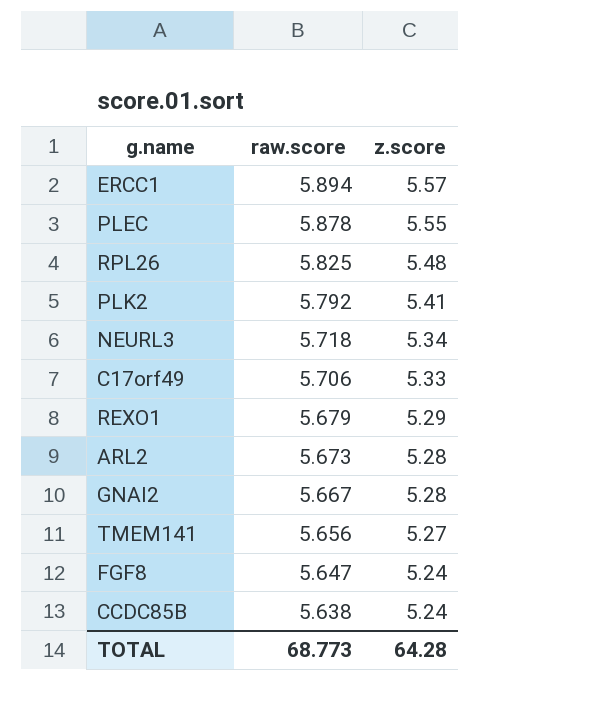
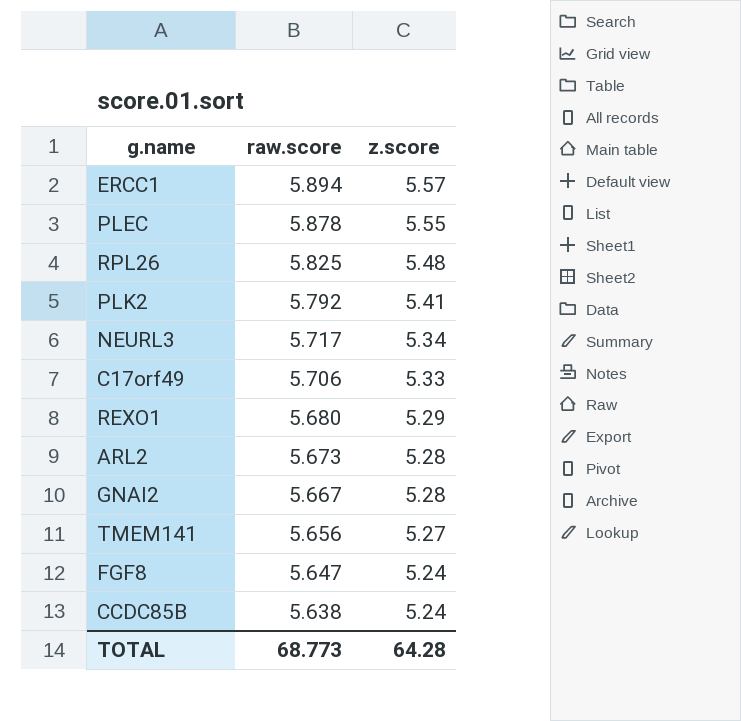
NEURL3 | raw.score: 5.718 -> 5.717
REXO1 | raw.score: 5.679 -> 5.680

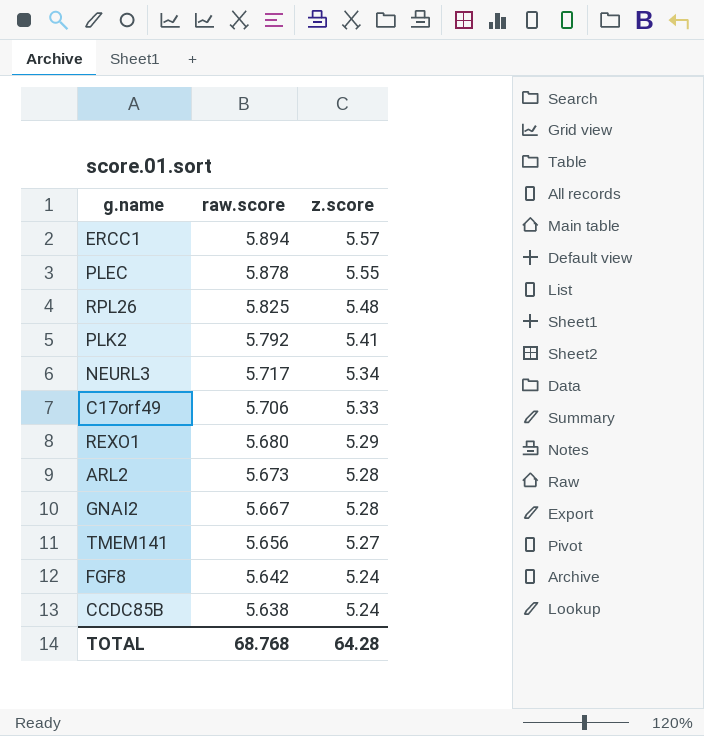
FGF8 | raw.score: 5.647 -> 5.642
TOTAL | raw.score: 68.773 -> 68.768

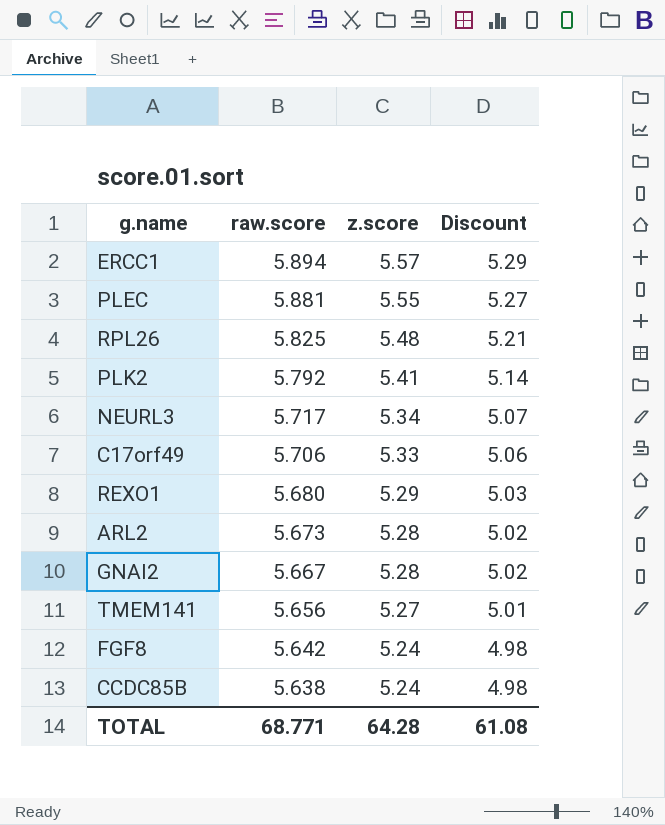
column Discount | formula: none -> [z.score] * 0.95
PLEC | raw.score: 5.878 -> 5.881
TOTAL | raw.score: 68.768 -> 68.771

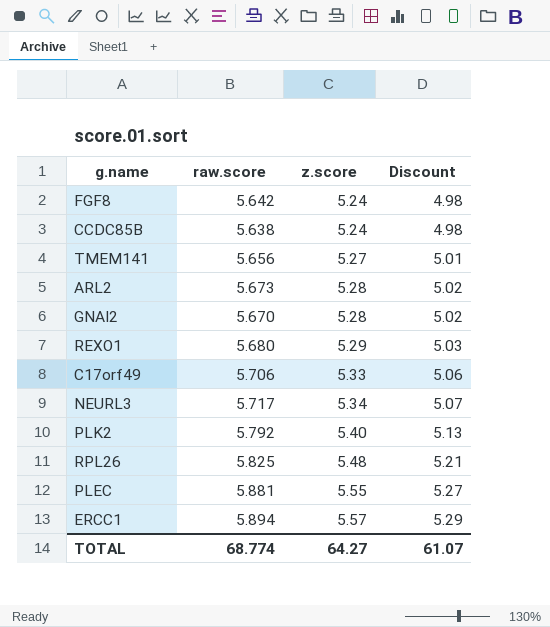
row order: raw.score descending -> z.score ascending
GNAI2 | raw.score: 5.667 -> 5.670
PLK2 | z.score: 5.41 -> 5.40
PLK2 | Discount: 5.14 -> 5.13
TOTAL | raw.score: 68.771 -> 68.774
TOTAL | z.score: 64.28 -> 64.27
TOTAL | Discount: 61.08 -> 61.07

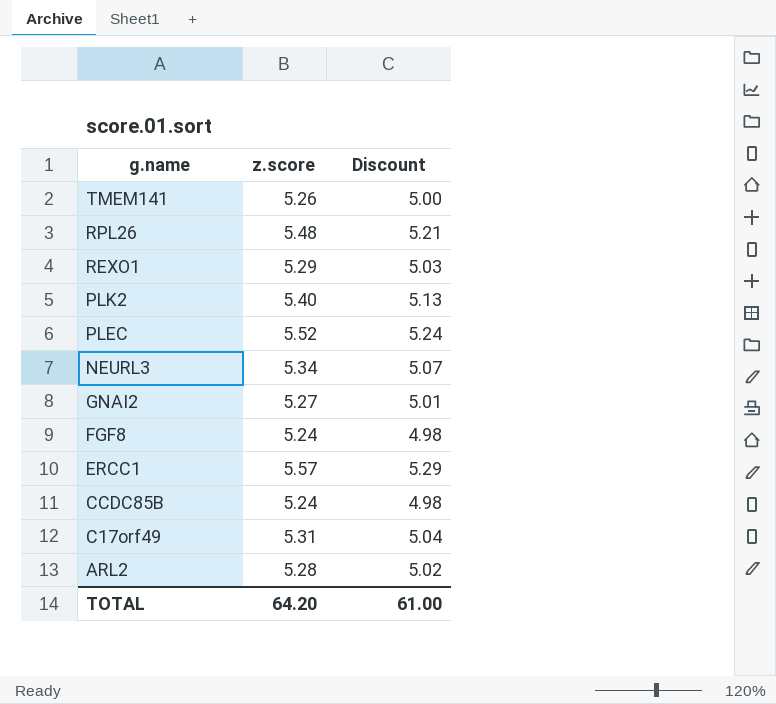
row order: z.score ascending -> g.name descending
column raw.score | position: 2 -> none
TMEM141 | z.score: 5.27 -> 5.26
TMEM141 | Discount: 5.01 -> 5.00
PLEC | z.score: 5.55 -> 5.52
PLEC | Discount: 5.27 -> 5.24
GNAI2 | z.score: 5.28 -> 5.27
GNAI2 | Discount: 5.02 -> 5.01
C17orf49 | z.score: 5.33 -> 5.31
C17orf49 | Discount: 5.06 -> 5.04
TOTAL | z.score: 64.27 -> 64.20
TOTAL | Discount: 61.07 -> 61.00

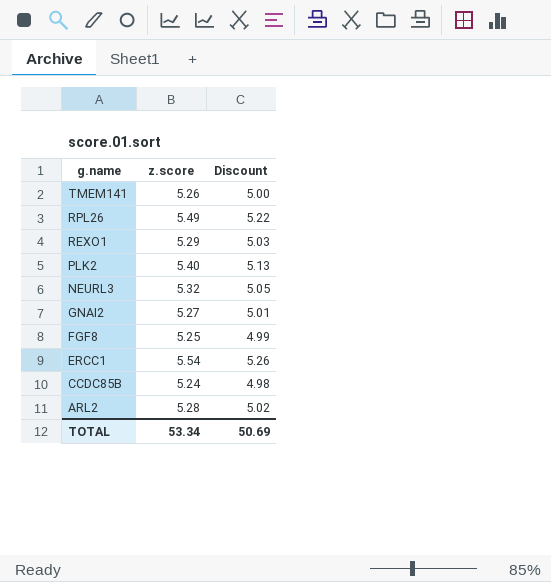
row PLEC: 5.52 | 5.24 -> none
row C17orf49: 5.31 | 5.04 -> none
RPL26 | z.score: 5.48 -> 5.49
RPL26 | Discount: 5.21 -> 5.22
NEURL3 | z.score: 5.34 -> 5.32
NEURL3 | Discount: 5.07 -> 5.05
FGF8 | z.score: 5.24 -> 5.25
FGF8 | Discount: 4.98 -> 4.99
ERCC1 | z.score: 5.57 -> 5.54
ERCC1 | Discount: 5.29 -> 5.26
TOTAL | z.score: 64.20 -> 53.34
TOTAL | Discount: 61.00 -> 50.69

